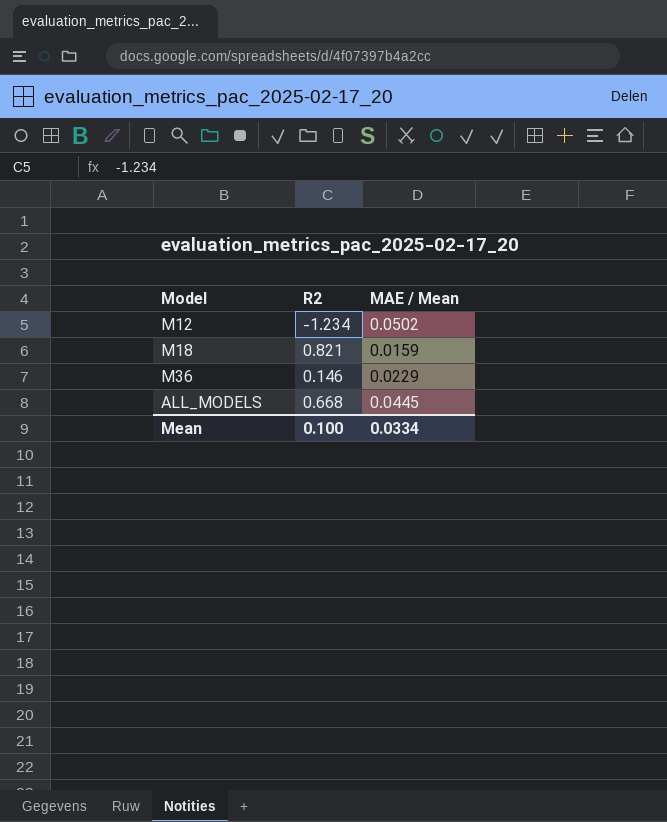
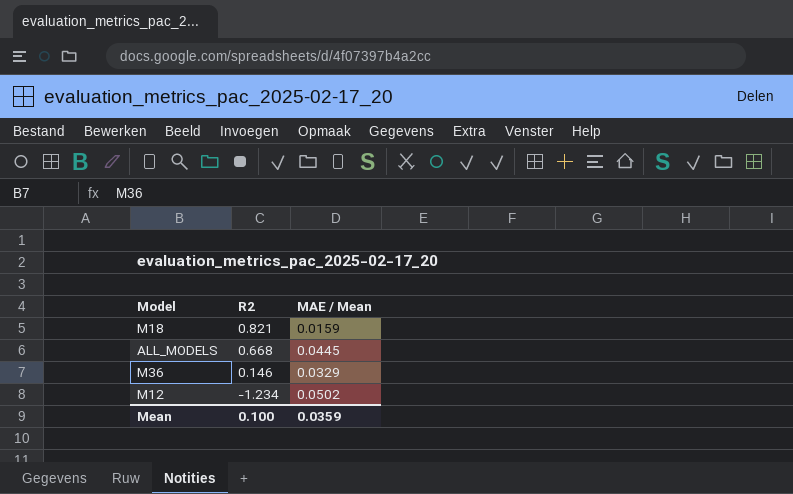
row order: none -> R2 descending
M36 | MAE / Mean: 0.0229 -> 0.0329
Mean | MAE / Mean: 0.0334 -> 0.0359

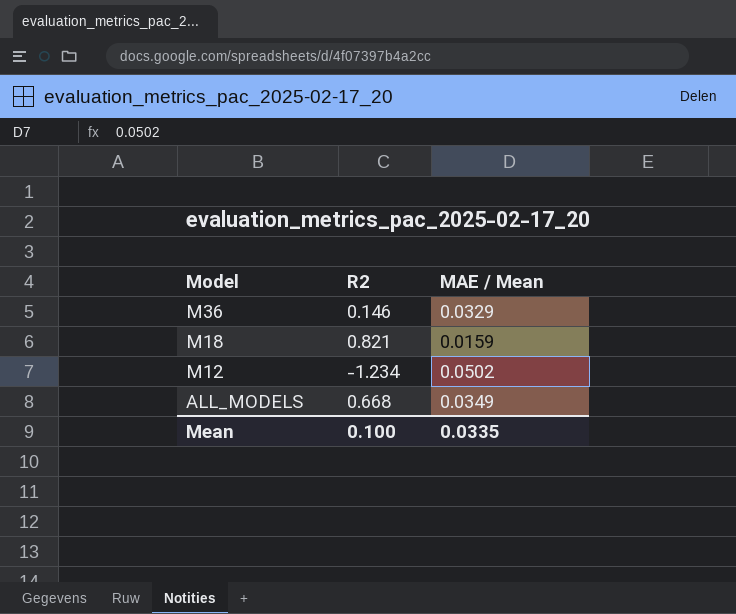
row order: R2 descending -> Model descending
ALL_MODELS | MAE / Mean: 0.0445 -> 0.0349
Mean | MAE / Mean: 0.0359 -> 0.0335

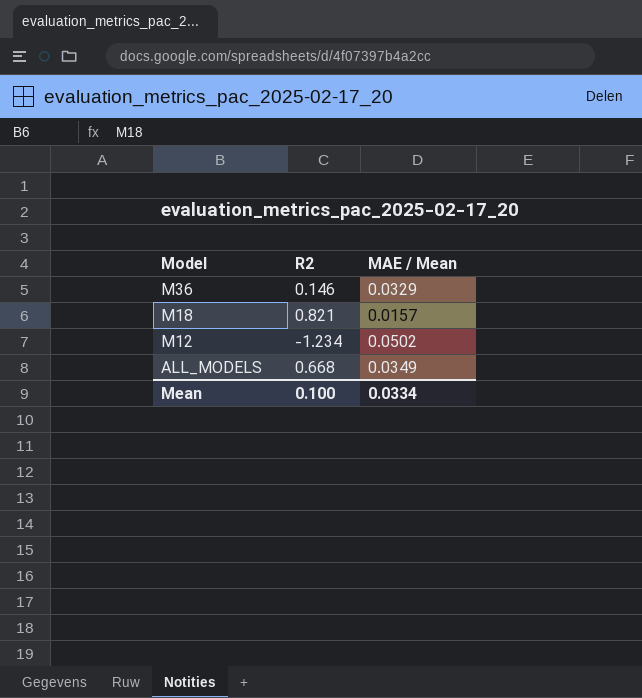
M18 | MAE / Mean: 0.0159 -> 0.0157
Mean | MAE / Mean: 0.0335 -> 0.0334

